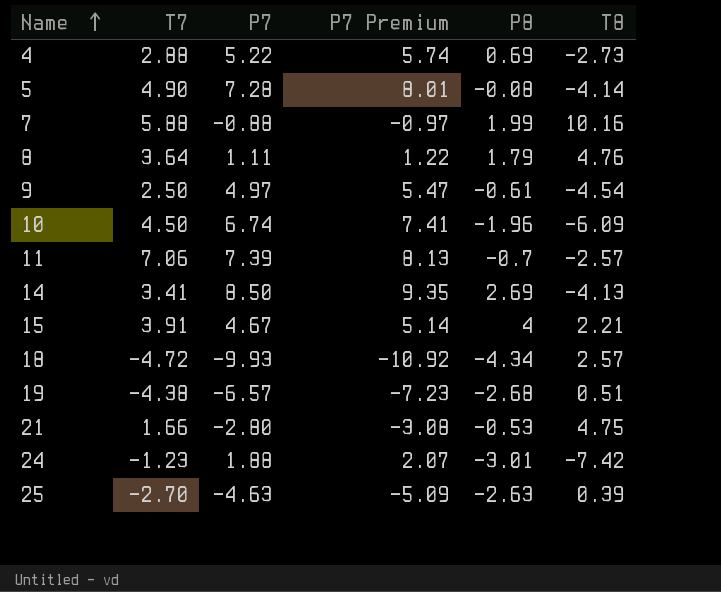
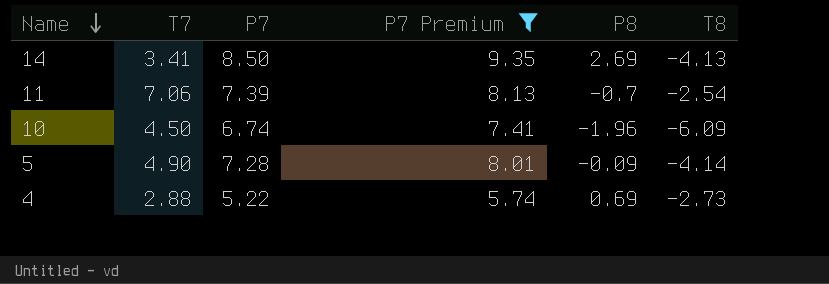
filter: none -> P7 Premium >= 5.74
row order: Name ascending -> Name descending
11 | T8: -2.57 -> -2.54
5 | P8: -0.08 -> -0.09

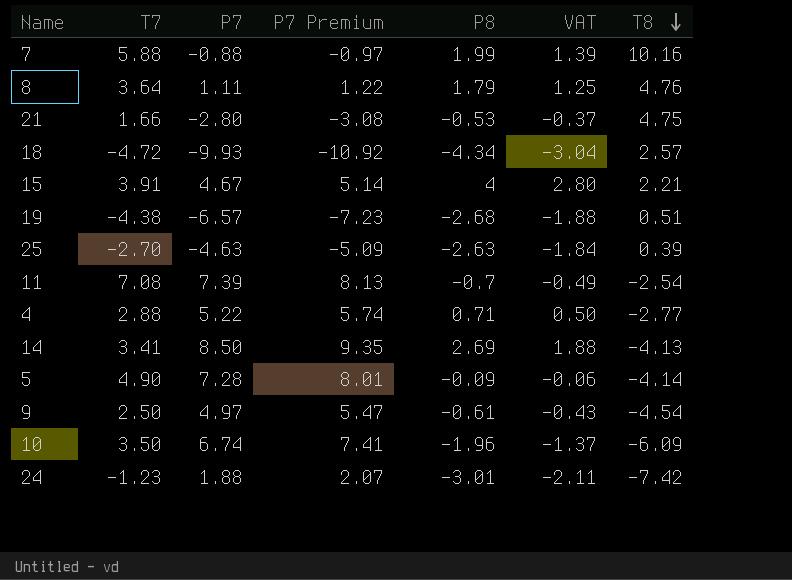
filter: P7 Premium >= 5.74 -> none
row order: Name descending -> T8 descending
column VAT | formula: none -> [P8] * 0.7
11 | T7: 7.06 -> 7.08
4 | P8: 0.69 -> 0.71
4 | T8: -2.73 -> -2.77
10 | T7: 4.50 -> 3.50

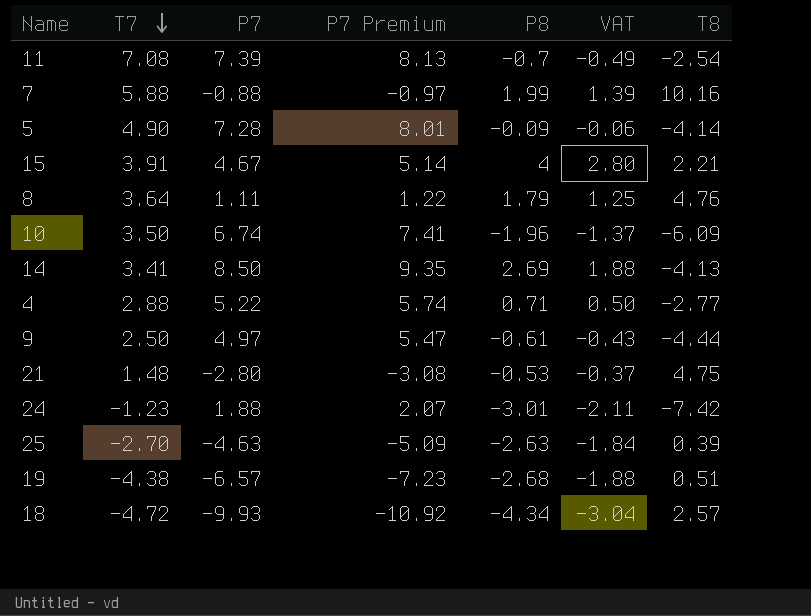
row order: T8 descending -> T7 descending
9 | T8: -4.54 -> -4.44
21 | T7: 1.66 -> 1.48

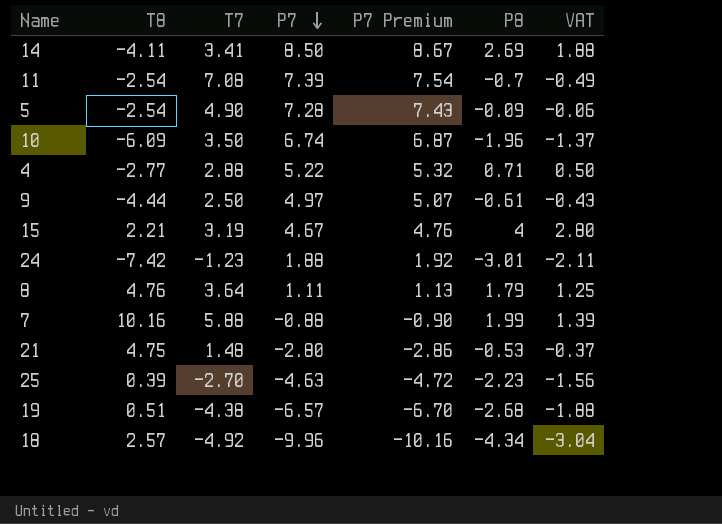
row order: T7 descending -> P7 descending
column T8 | position: 7 -> 2
column P7 Premium | formula: [P7] * 1.1 -> [P7] * 1.02
14 | T8: -4.13 -> -4.11
5 | T8: -4.14 -> -2.54
15 | T7: 3.91 -> 3.19
25 | P8: -2.63 -> -2.23
25 | VAT: -1.84 -> -1.56
18 | T7: -4.72 -> -4.92
18 | P7: -9.93 -> -9.96

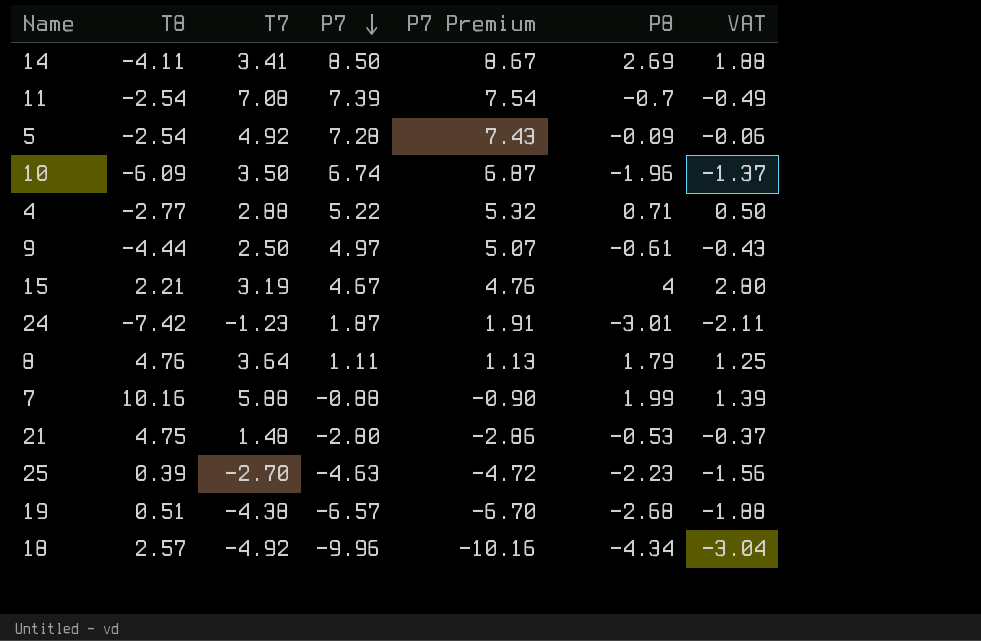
5 | T7: 4.90 -> 4.92
24 | P7: 1.88 -> 1.87
24 | P7 Premium: 1.92 -> 1.91

